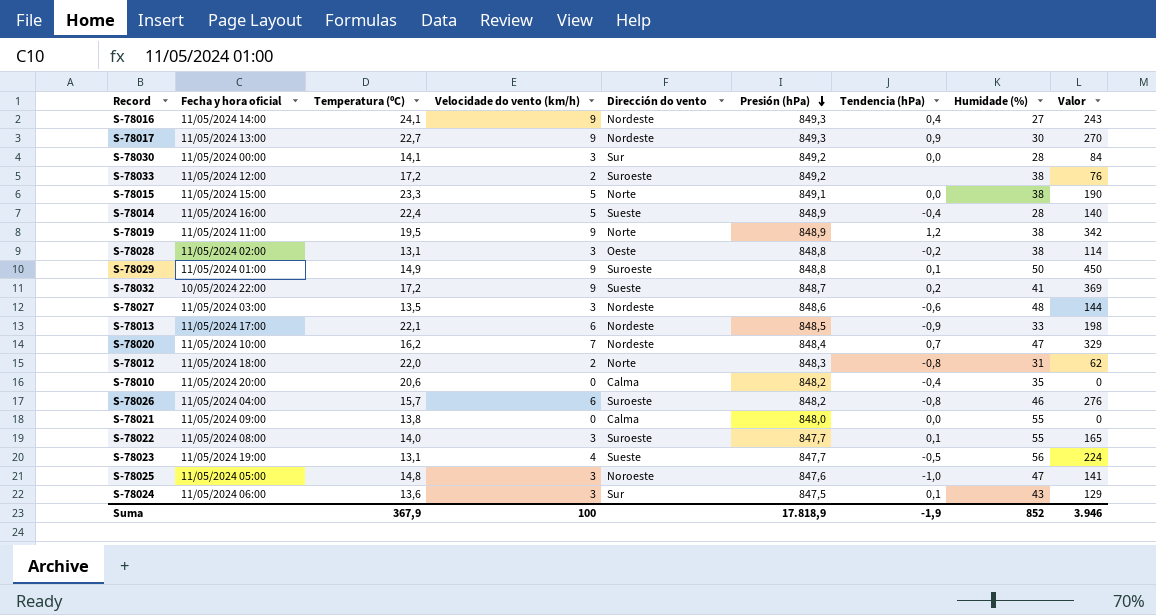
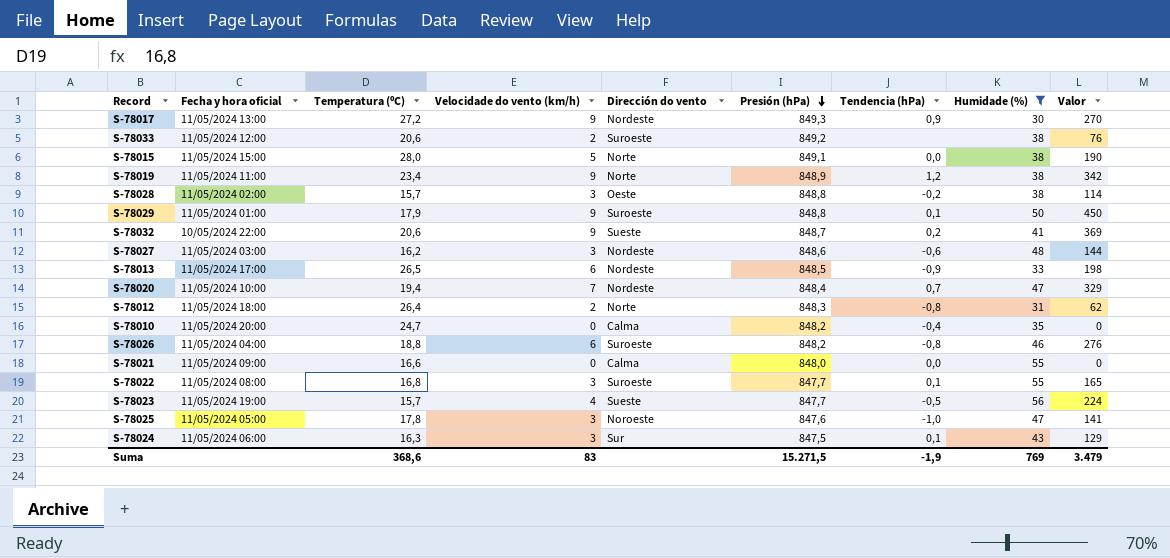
filter: none -> Humidade (%) >= 30
S-78017 | Temperatura (ºC): 22,7 -> 27,2
S-78033 | Temperatura (ºC): 17,2 -> 20,6
S-78015 | Temperatura (ºC): 23,3 -> 28,0
S-78019 | Temperatura (ºC): 19,5 -> 23,4
S-78028 | Temperatura (ºC): 13,1 -> 15,7
S-78029 | Temperatura (ºC): 14,9 -> 17,9
S-78032 | Temperatura (ºC): 17,2 -> 20,6
S-78027 | Temperatura (ºC): 13,5 -> 16,2
S-78013 | Temperatura (ºC): 22,1 -> 26,5
S-78020 | Temperatura (ºC): 16,2 -> 19,4
S-78012 | Temperatura (ºC): 22,0 -> 26,4
S-78010 | Temperatura (ºC): 20,6 -> 24,7
S-78026 | Temperatura (ºC): 15,7 -> 18,8
S-78021 | Temperatura (ºC): 13,8 -> 16,6
S-78022 | Temperatura (ºC): 14,0 -> 16,8
S-78023 | Temperatura (ºC): 13,1 -> 15,7
S-78025 | Temperatura (ºC): 14,8 -> 17,8
S-78024 | Temperatura (ºC): 13,6 -> 16,3
Suma | Temperatura (ºC): 367,9 -> 368,6
Suma | Velocidade do vento (km/h): 100 -> 83
Suma | Presión (hPa): 17.818,9 -> 15.271,5
Suma | Humidade (%): 852 -> 769
Suma | Valor: 3.946 -> 3.479

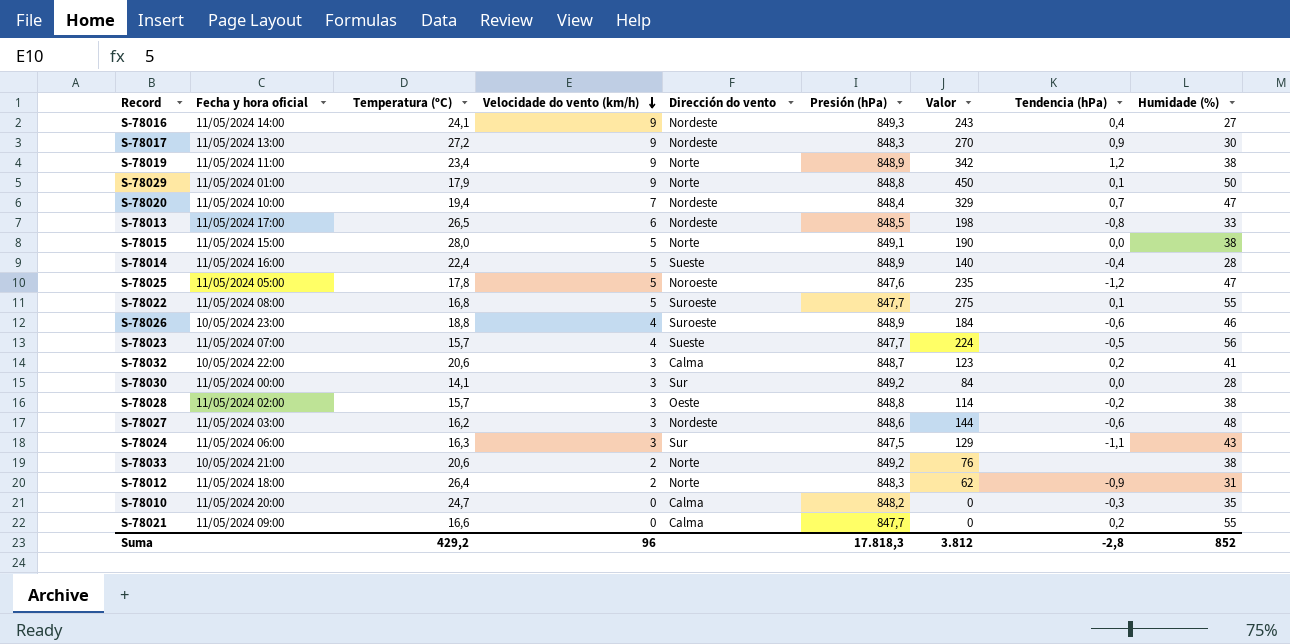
filter: Humidade (%) >= 30 -> none
row order: Presión (hPa) descending -> Velocidade do vento (km/h) descending
column Valor | position: 9 -> 7
S-78017 | Presión (hPa): 849,3 -> 848,3
S-78029 | Dirección do vento: Suroeste -> Norte
S-78013 | Tendencia (hPa): -0,9 -> -0,8
S-78025 | Velocidade do vento (km/h): 3 -> 5
S-78025 | Valor: 141 -> 235
S-78025 | Tendencia (hPa): -1,0 -> -1,2
S-78022 | Velocidade do vento (km/h): 3 -> 5
S-78022 | Valor: 165 -> 275
S-78026 | Fecha y hora oficial: 11/05/2024 04:00 -> 10/05/2024 23:00
S-78026 | Velocidade do vento (km/h): 6 -> 4
S-78026 | Presión (hPa): 848,2 -> 848,9
S-78026 | Valor: 276 -> 184
S-78026 | Tendencia (hPa): -0,8 -> -0,6
S-78023 | Fecha y hora oficial: 11/05/2024 19:00 -> 11/05/2024 07:00
S-78032 | Velocidade do vento (km/h): 9 -> 3
S-78032 | Dirección do vento: Sueste -> Calma
S-78032 | Valor: 369 -> 123
S-78024 | Tendencia (hPa): 0,1 -> -1,1
S-78033 | Fecha y hora oficial: 11/05/2024 12:00 -> 10/05/2024 21:00
S-78033 | Dirección do vento: Suroeste -> Norte
S-78012 | Tendencia (hPa): -0,8 -> -0,9
S-78010 | Tendencia (hPa): -0,4 -> -0,3
S-78021 | Presión (hPa): 848,0 -> 847,7
S-78021 | Tendencia (hPa): 0,0 -> 0,2
Suma | Temperatura (ºC): 368,6 -> 429,2
Suma | Velocidade do vento (km/h): 83 -> 96
Suma | Presión (hPa): 15.271,5 -> 17.818,3
Suma | Valor: 3.479 -> 3.812
Suma | Tendencia (hPa): -1,9 -> -2,8
Suma | Humidade (%): 769 -> 852

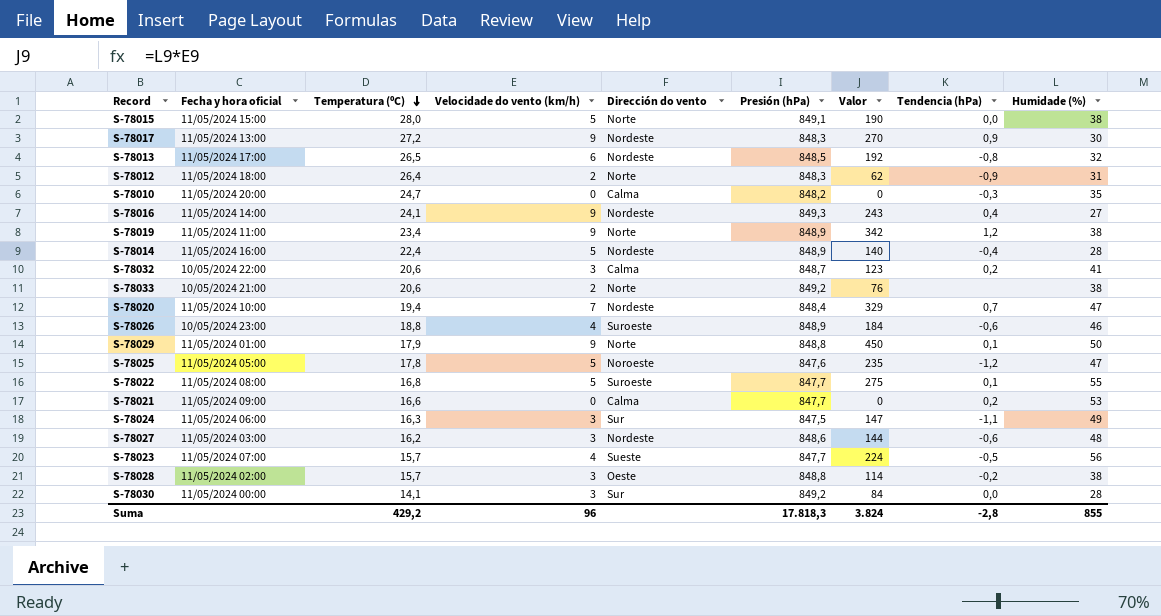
row order: Velocidade do vento (km/h) descending -> Temperatura (ºC) descending
S-78013 | Valor: 198 -> 192
S-78013 | Humidade (%): 33 -> 32
S-78014 | Dirección do vento: Sueste -> Nordeste
S-78021 | Humidade (%): 55 -> 53
S-78024 | Valor: 129 -> 147
S-78024 | Humidade (%): 43 -> 49
Suma | Valor: 3.812 -> 3.824
Suma | Humidade (%): 852 -> 855

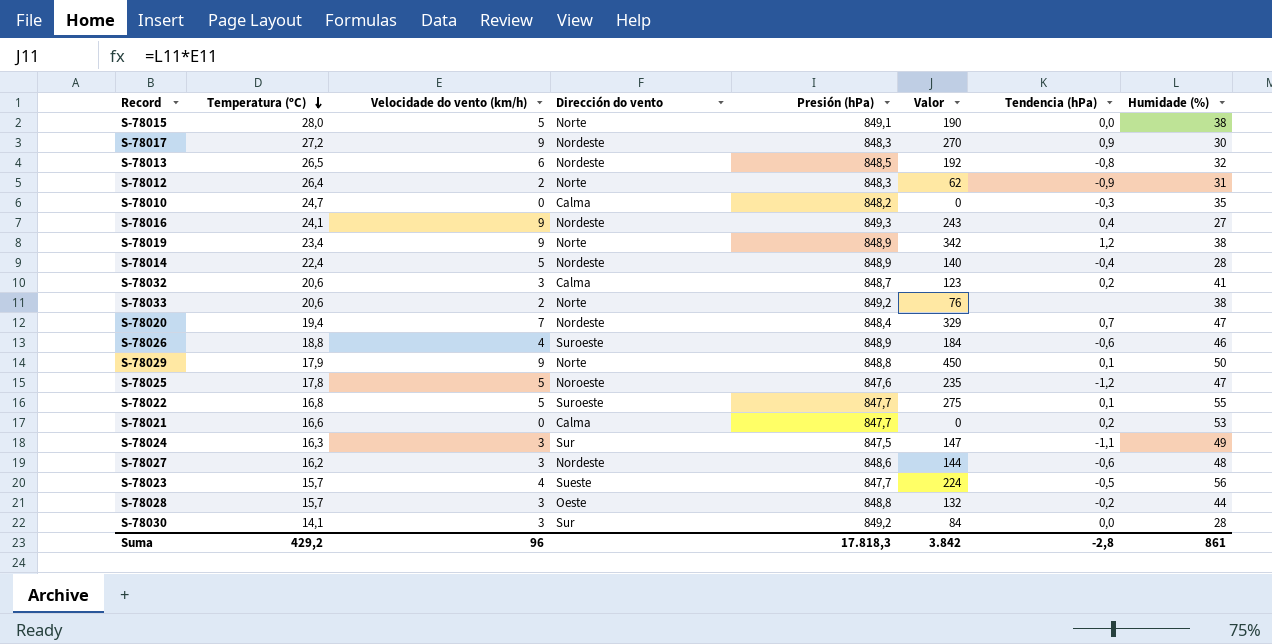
column Fecha y hora oficial | position: 2 -> none
S-78028 | Valor: 114 -> 132
S-78028 | Humidade (%): 38 -> 44
Suma | Valor: 3.824 -> 3.842
Suma | Humidade (%): 855 -> 861

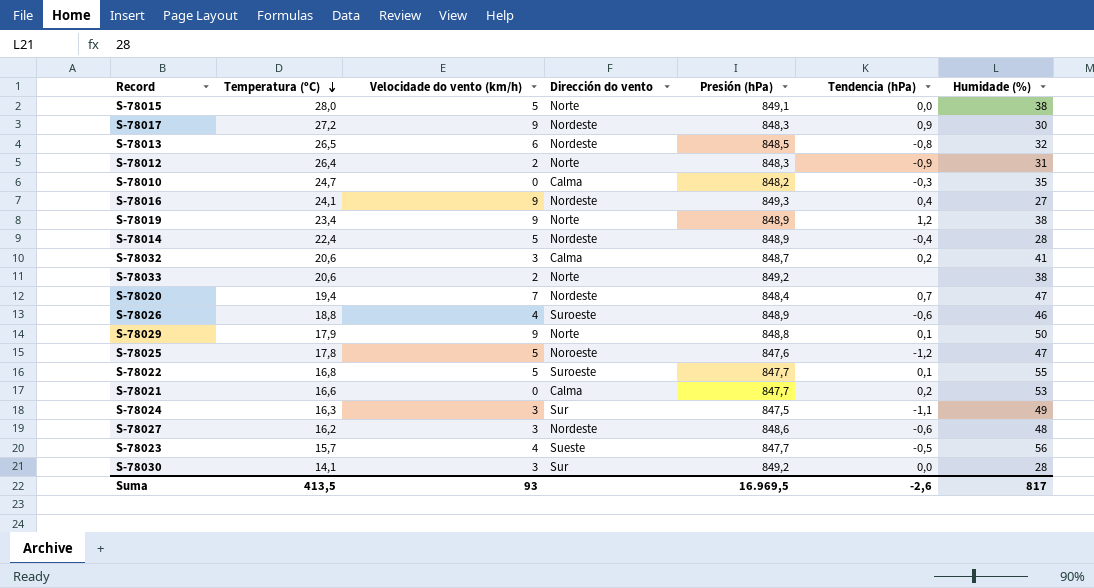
column Valor | formula: [Velocidade do vento (km/h)] * [Humidade (%)] -> none
row S-78028: 15,7 | 3 | Oeste | 848,8 | 132 | -0,2 | 44 -> none
Suma | Temperatura (ºC): 429,2 -> 413,5
Suma | Velocidade do vento (km/h): 96 -> 93
Suma | Presión (hPa): 17.818,3 -> 16.969,5
Suma | Tendencia (hPa): -2,8 -> -2,6
Suma | Humidade (%): 861 -> 817

